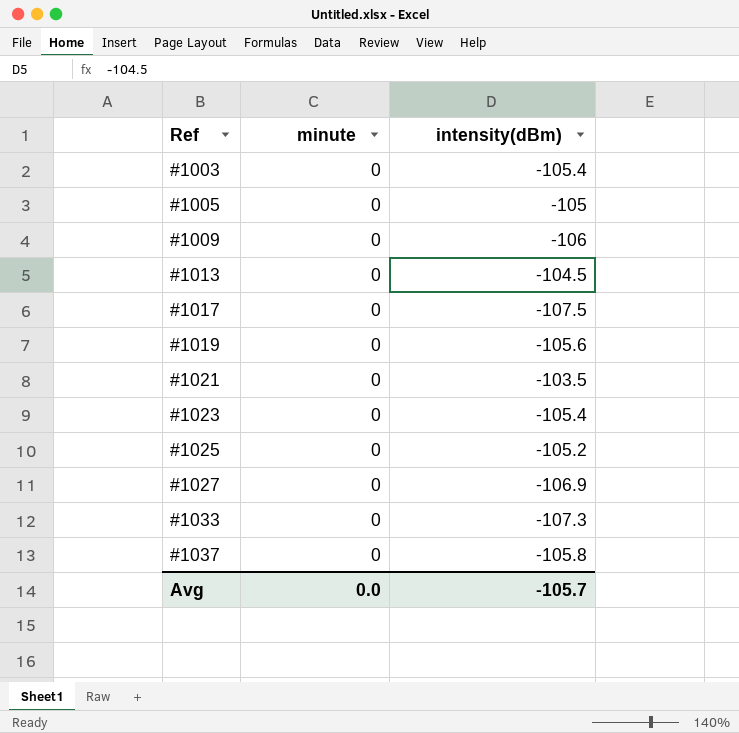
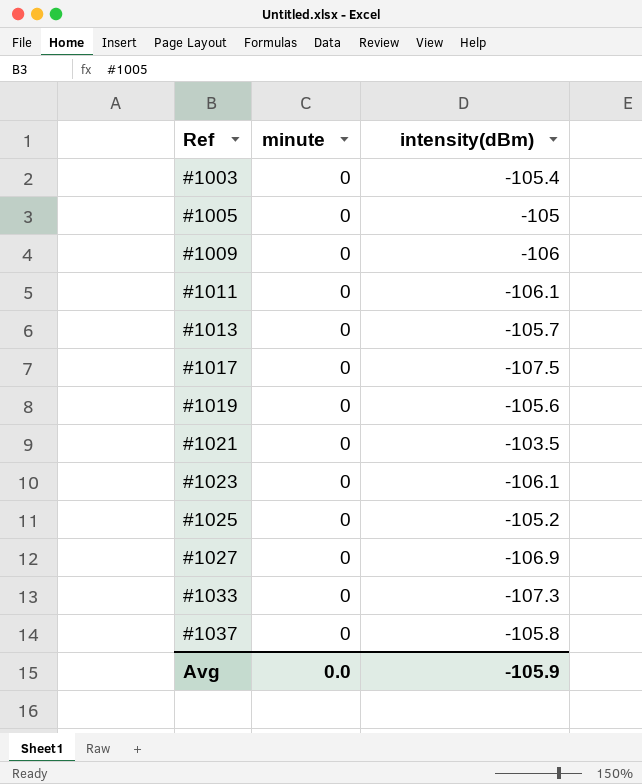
row #1011: none -> 0 | -106.1
#1013 | intensity(dBm): -104.5 -> -105.7
#1023 | intensity(dBm): -105.4 -> -106.1
Avg | intensity(dBm): -105.7 -> -105.9

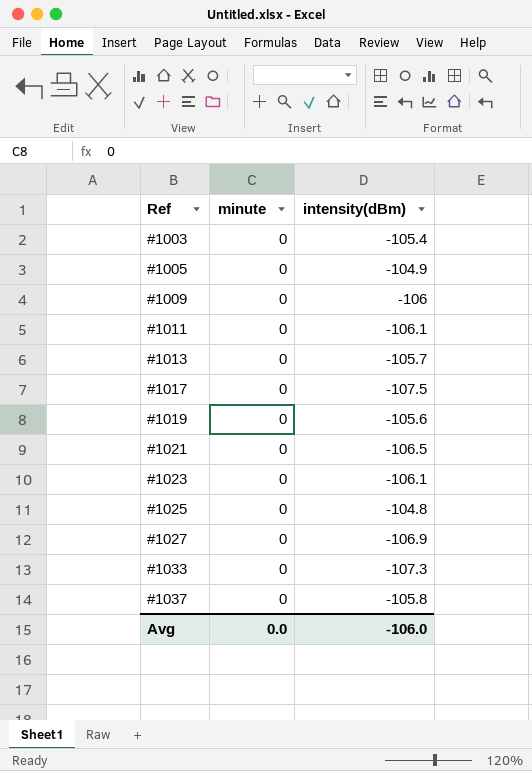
#1005 | intensity(dBm): -105 -> -104.9
#1021 | intensity(dBm): -103.5 -> -106.5
#1025 | intensity(dBm): -105.2 -> -104.8
Avg | intensity(dBm): -105.9 -> -106.0

